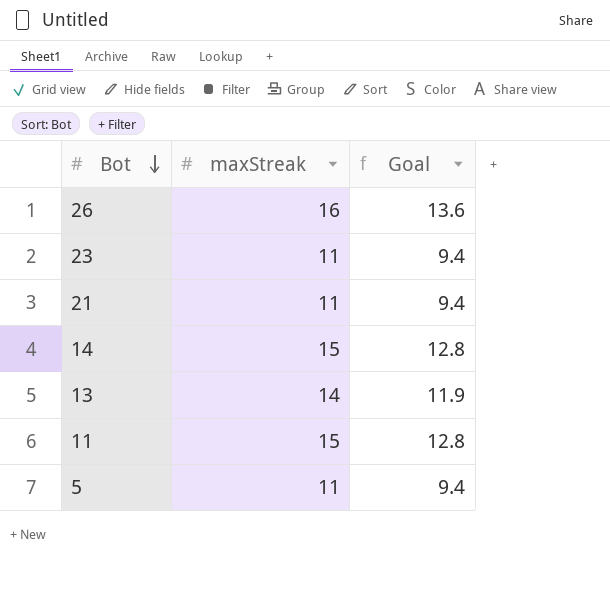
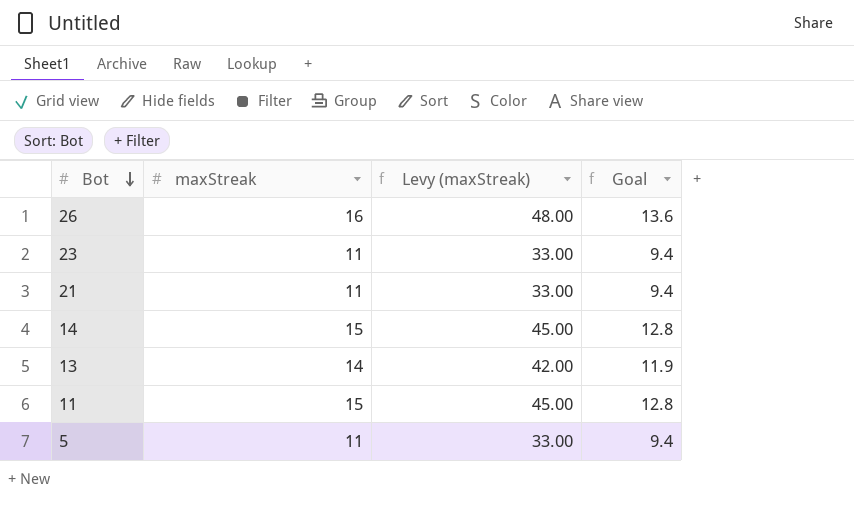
column Levy (maxStreak) | formula: none -> [maxStreak] * 3

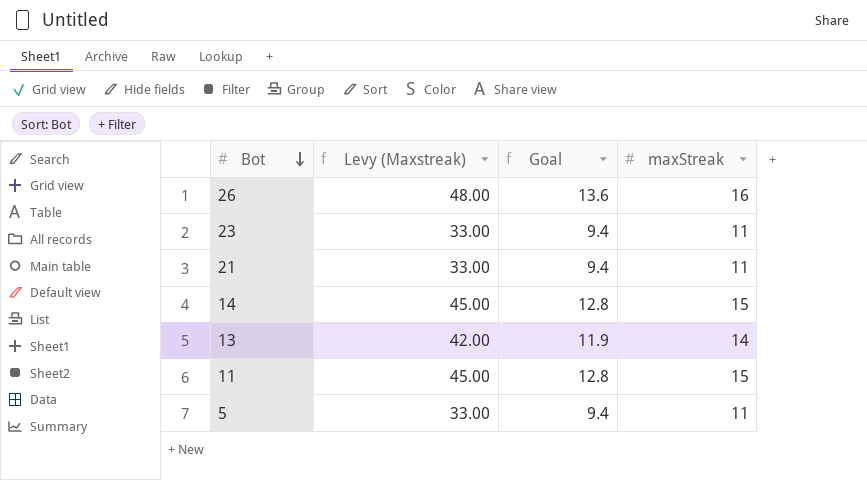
column name: Levy (maxStreak) -> Levy (Maxstreak)
column maxStreak | position: 2 -> 4

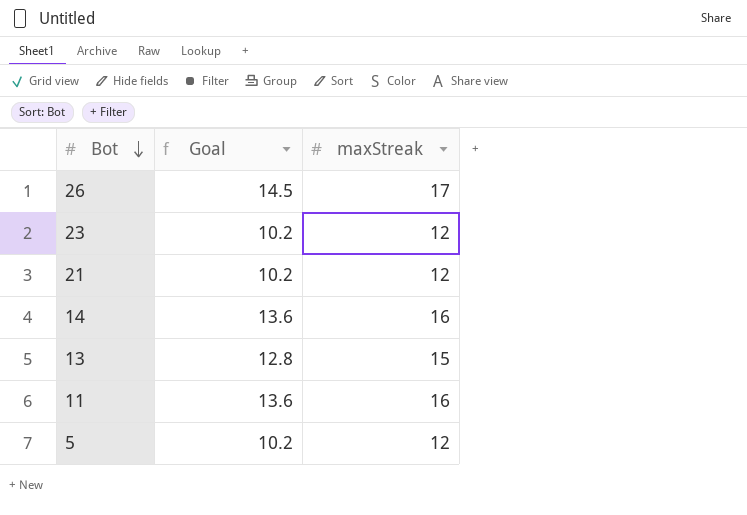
column Levy (Maxstreak) | formula: [maxStreak] * 3 -> none
26 | Goal: 13.6 -> 14.5
26 | maxStreak: 16 -> 17
23 | Goal: 9.4 -> 10.2
23 | maxStreak: 11 -> 12
21 | Goal: 9.4 -> 10.2
21 | maxStreak: 11 -> 12
14 | Goal: 12.8 -> 13.6
14 | maxStreak: 15 -> 16
13 | Goal: 11.9 -> 12.8
13 | maxStreak: 14 -> 15
11 | Goal: 12.8 -> 13.6
11 | maxStreak: 15 -> 16
5 | Goal: 9.4 -> 10.2
5 | maxStreak: 11 -> 12

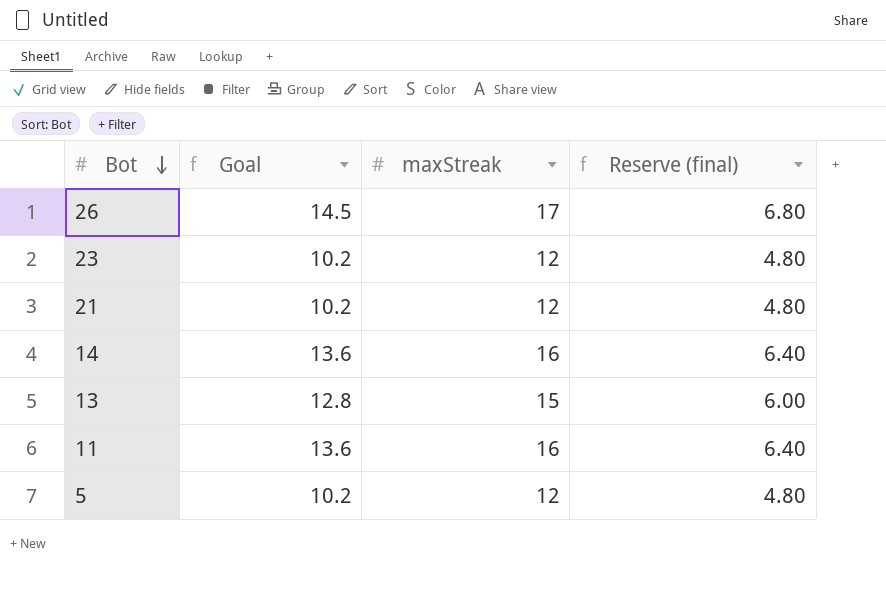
column Reserve (final) | formula: none -> [maxStreak] * 0.4

